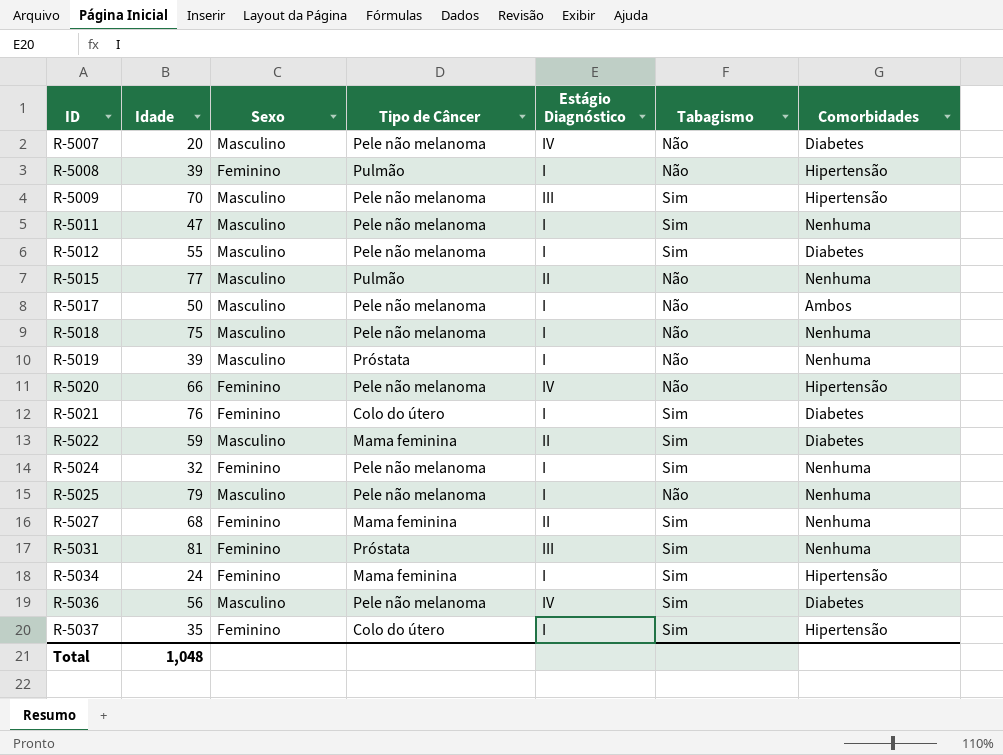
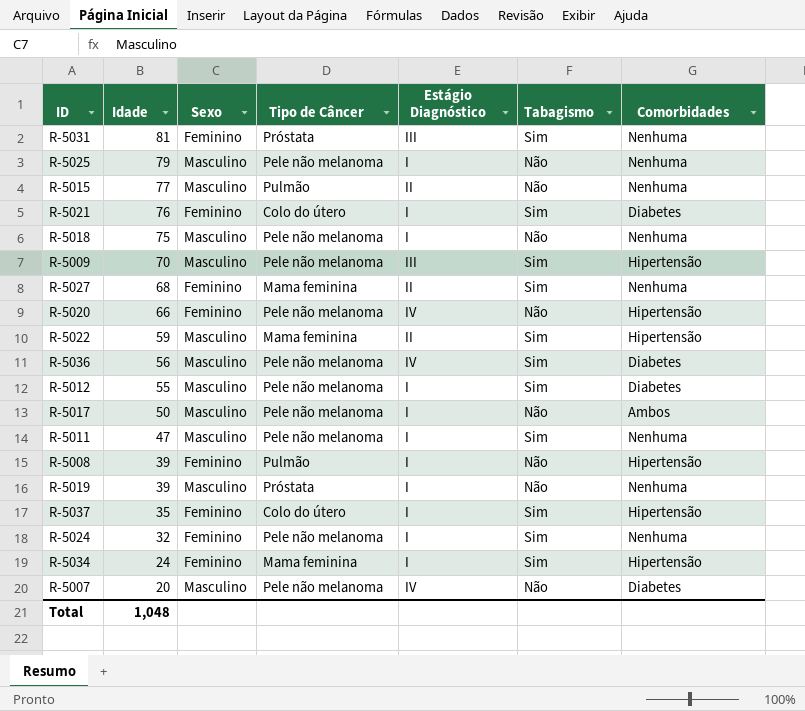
row order: ID ascending -> Idade descending
R-5022 | Comorbidades: Diabetes -> Hipertensão

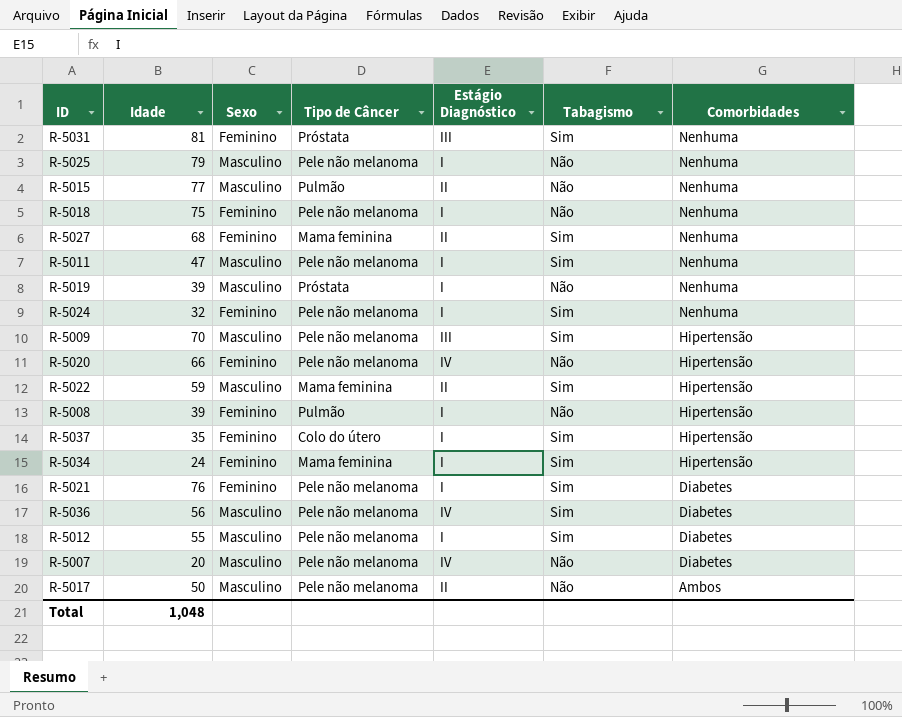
row order: Idade descending -> Comorbidades descending
R-5018 | Sexo: Masculino -> Feminino
R-5021 | Tipo de Câncer: Colo do útero -> Pele não melanoma
R-5017 | Estágio Diagnóstico: I -> II

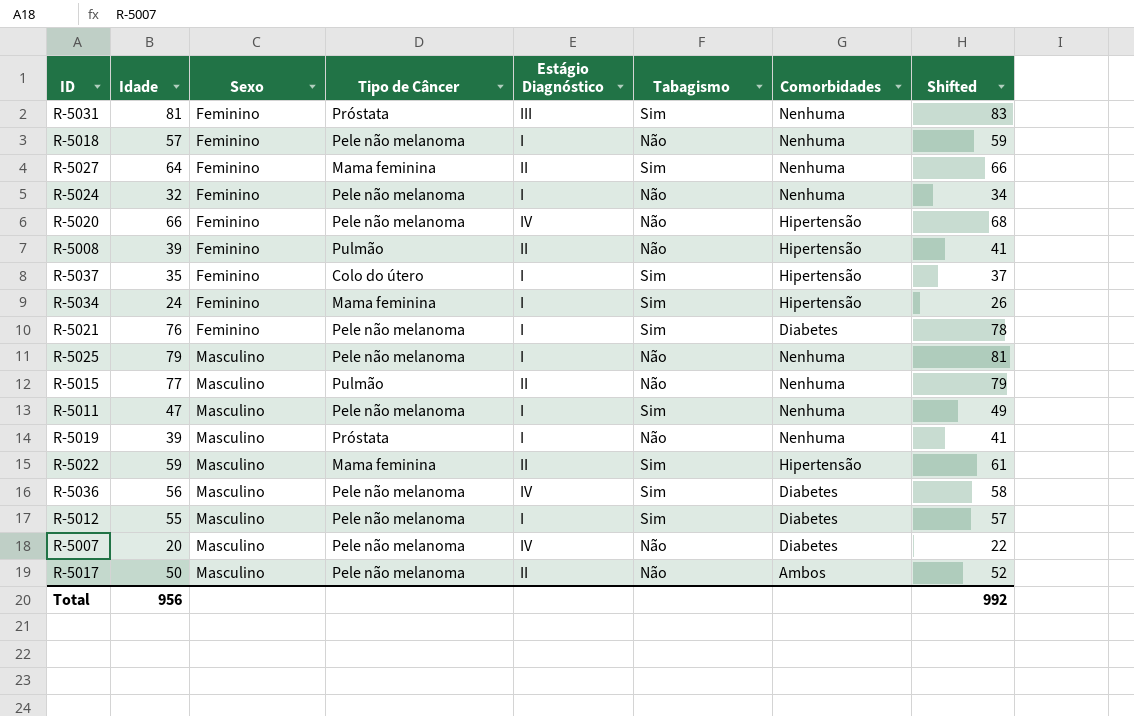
row order: Comorbidades descending -> Sexo ascending
column Shifted | formula: none -> [Idade] + 2
row R-5009: 70 | Masculino | Pele não melanoma | III | Sim | Hipertensão -> none
R-5018 | Idade: 75 -> 57
R-5027 | Idade: 68 -> 64
R-5024 | Tabagismo: Sim -> Não
R-5008 | Estágio Diagnóstico: I -> II
Total | Idade: 1,048 -> 956

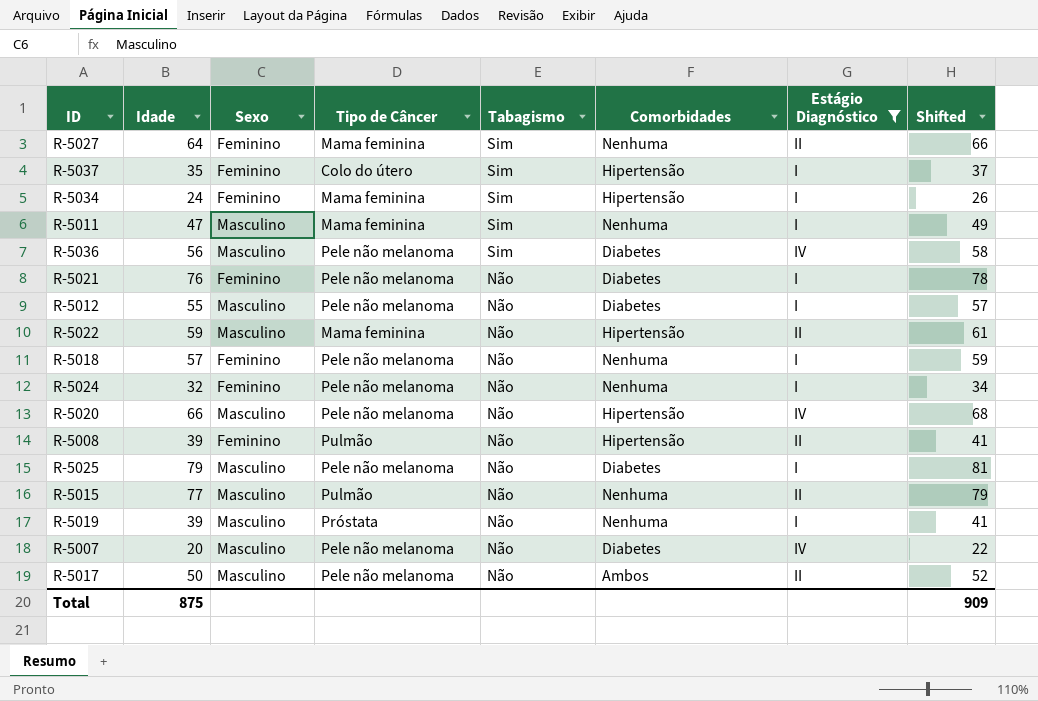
filter: none -> Estágio Diagnóstico != III
row order: Sexo ascending -> Tabagismo descending
column Estágio Diagnóstico | position: 5 -> 7
R-5011 | Tipo de Câncer: Pele não melanoma -> Mama feminina
R-5021 | Tabagismo: Sim -> Não
R-5012 | Tabagismo: Sim -> Não
R-5022 | Tabagismo: Sim -> Não
R-5020 | Sexo: Feminino -> Masculino
R-5025 | Comorbidades: Nenhuma -> Diabetes
Total | Idade: 956 -> 875
Total | Shifted: 992 -> 909

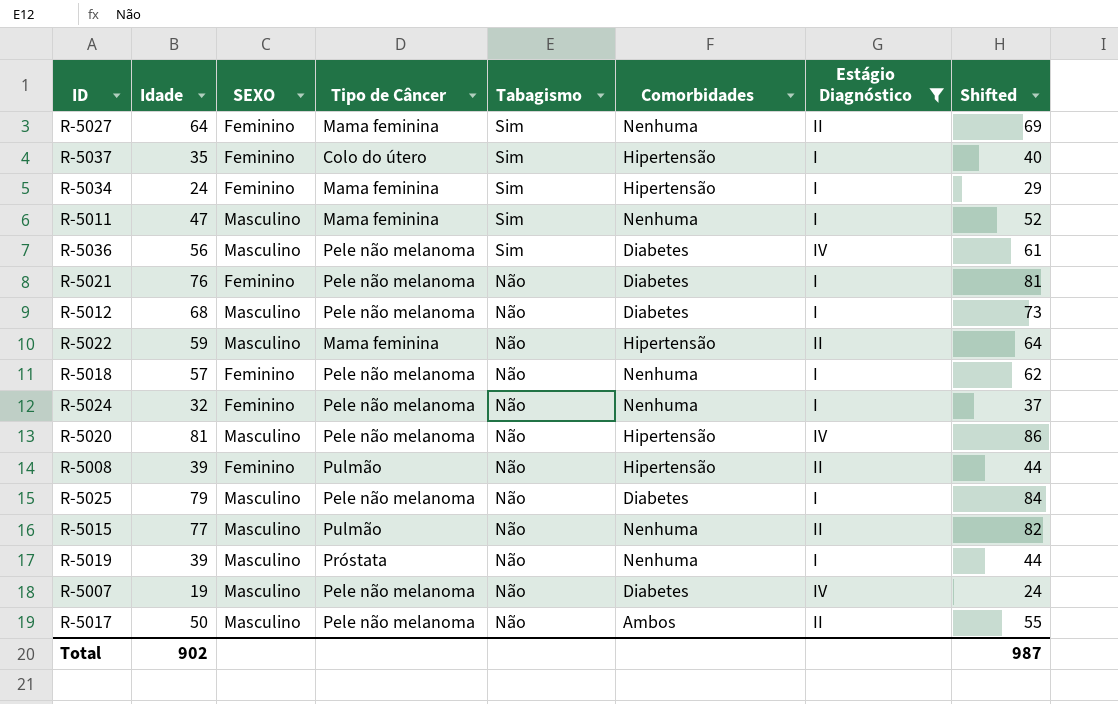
column name: Sexo -> SEXO
column Shifted | formula: [Idade] + 2 -> [Idade] + 5
R-5012 | Idade: 55 -> 68
R-5020 | Idade: 66 -> 81
R-5007 | Idade: 20 -> 19
Total | Idade: 875 -> 902
Total | Shifted: 909 -> 987

